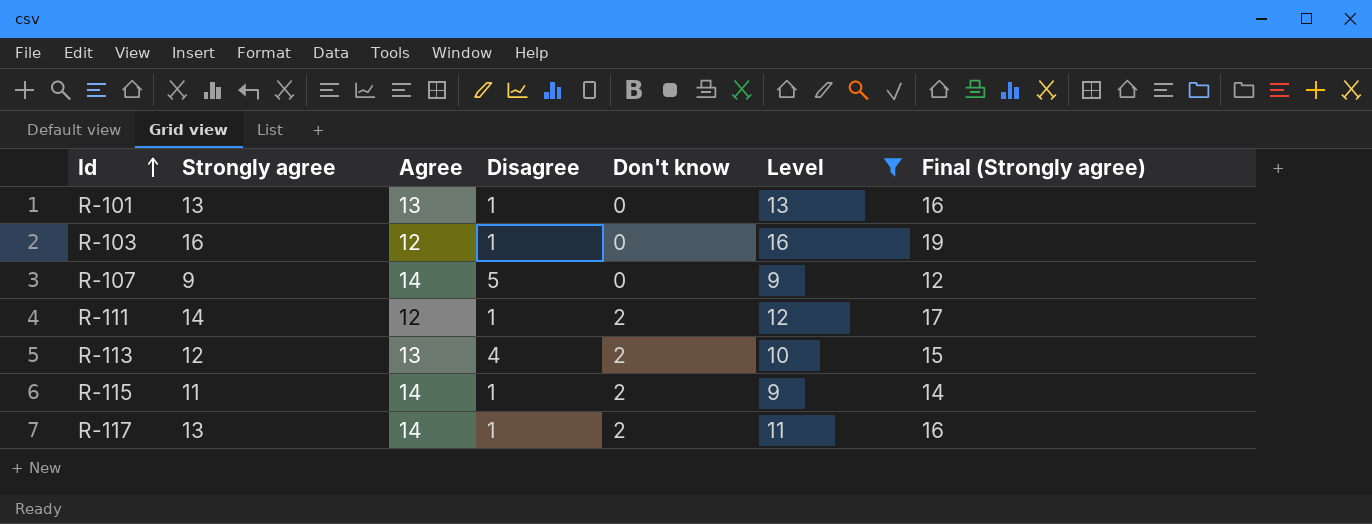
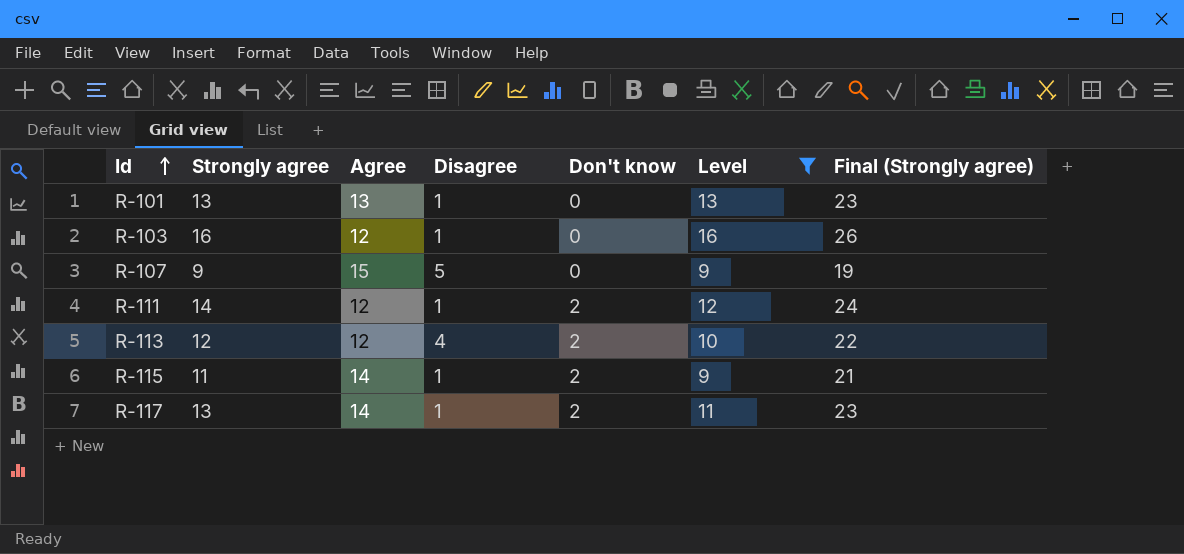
column Final (Strongly agree) | formula: [Strongly agree] + 3 -> [Strongly agree] + 10
R-107 | Agree: 14 -> 15
R-113 | Agree: 13 -> 12

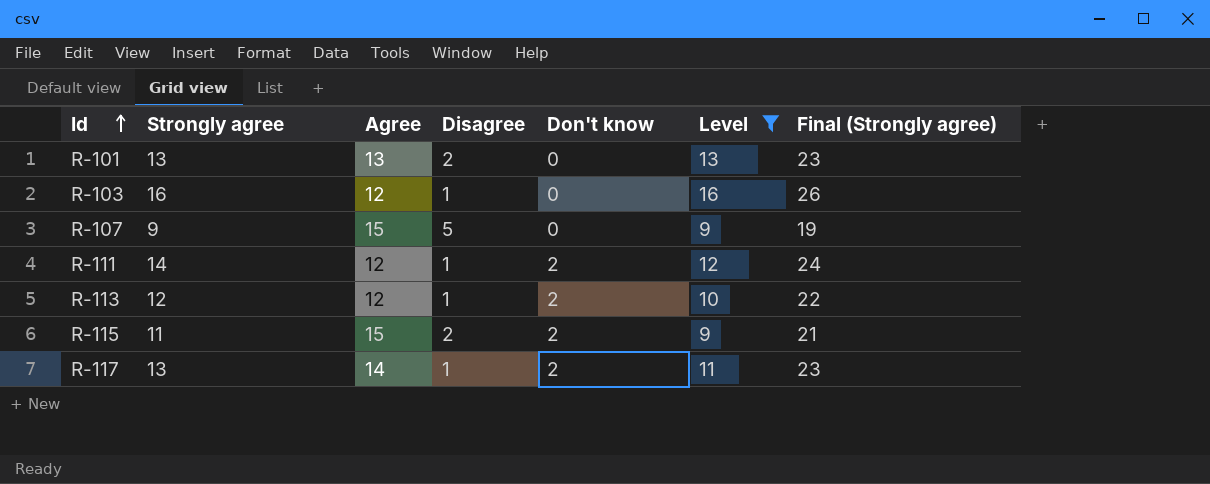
R-101 | Disagree: 1 -> 2
R-113 | Disagree: 4 -> 1
R-115 | Agree: 14 -> 15
R-115 | Disagree: 1 -> 2

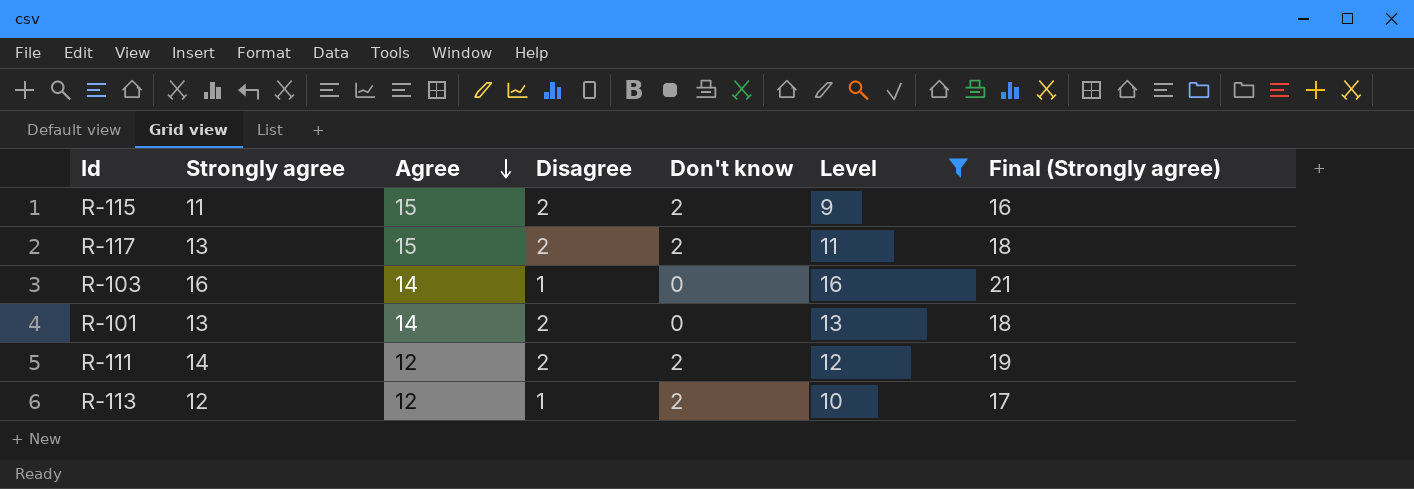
row order: Id ascending -> Agree descending
column Final (Strongly agree) | formula: [Strongly agree] + 10 -> [Strongly agree] + 5
row R-107: 9 | 15 | 5 | 0 | 9 | 19 -> none
R-117 | Agree: 14 -> 15
R-117 | Disagree: 1 -> 2
R-103 | Agree: 12 -> 14
R-101 | Agree: 13 -> 14
R-111 | Disagree: 1 -> 2

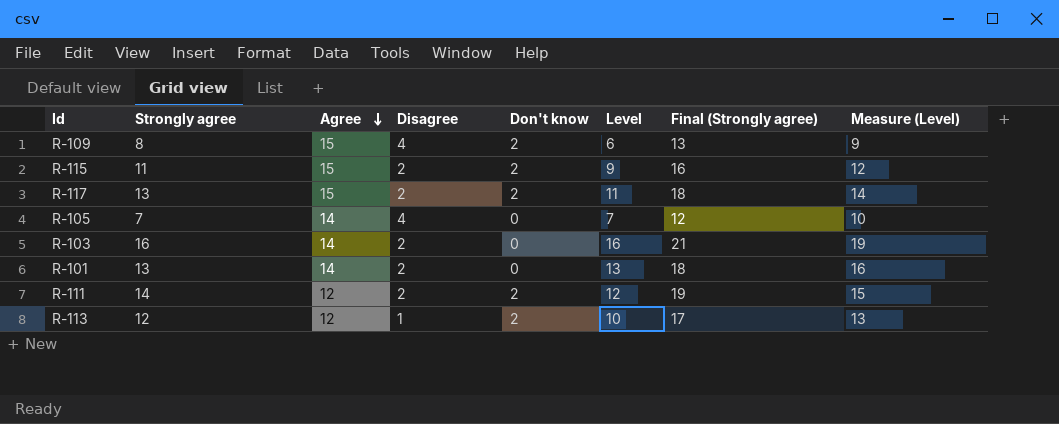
filter: Level >= 9 -> none
column Measure (Level) | formula: none -> [Level] + 3
R-103 | Disagree: 1 -> 2

